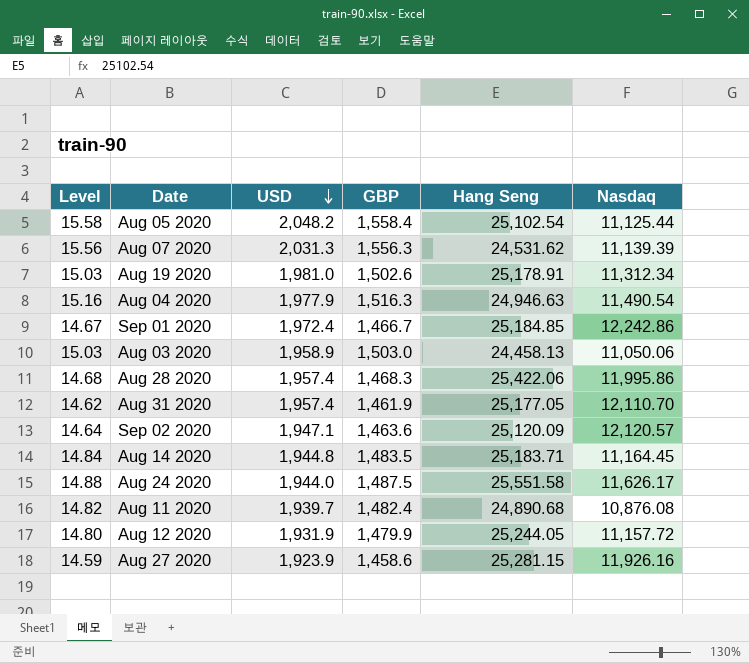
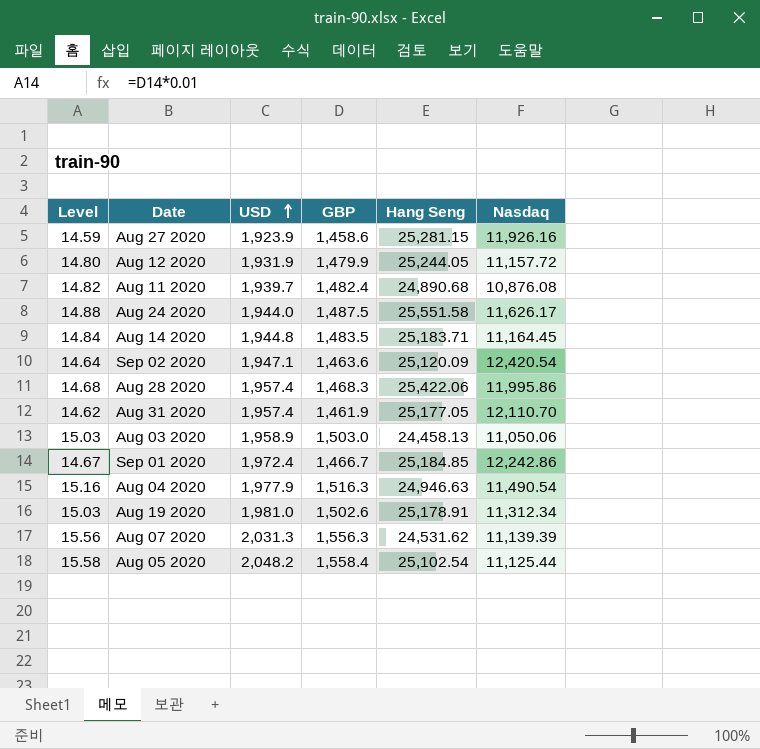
row order: USD descending -> USD ascending
Sep 02 2020 | Nasdaq: 12,120.57 -> 12,420.54

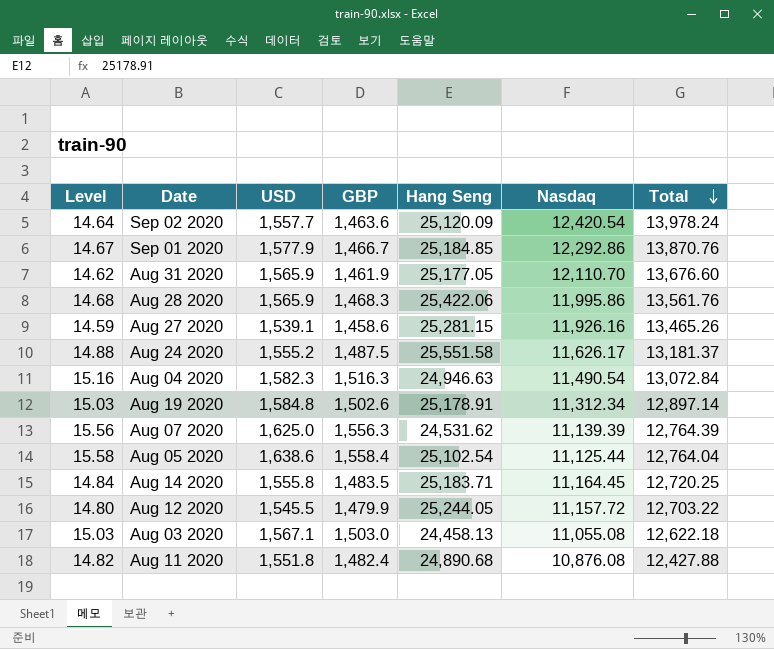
row order: USD ascending -> Total descending
column Total | formula: none -> [USD] + [Nasdaq]
Sep 02 2020 | USD: 1,947.1 -> 1,557.7
Sep 01 2020 | USD: 1,972.4 -> 1,577.9
Sep 01 2020 | Nasdaq: 12,242.86 -> 12,292.86
Aug 31 2020 | USD: 1,957.4 -> 1,565.9
Aug 28 2020 | USD: 1,957.4 -> 1,565.9
Aug 27 2020 | USD: 1,923.9 -> 1,539.1
Aug 24 2020 | USD: 1,944.0 -> 1,555.2
Aug 04 2020 | USD: 1,977.9 -> 1,582.3
Aug 19 2020 | USD: 1,981.0 -> 1,584.8
Aug 07 2020 | USD: 2,031.3 -> 1,625.0
Aug 05 2020 | USD: 2,048.2 -> 1,638.6
Aug 14 2020 | USD: 1,944.8 -> 1,555.8
Aug 12 2020 | USD: 1,931.9 -> 1,545.5
Aug 03 2020 | USD: 1,958.9 -> 1,567.1
Aug 03 2020 | Nasdaq: 11,050.06 -> 11,055.08
Aug 11 2020 | USD: 1,939.7 -> 1,551.8

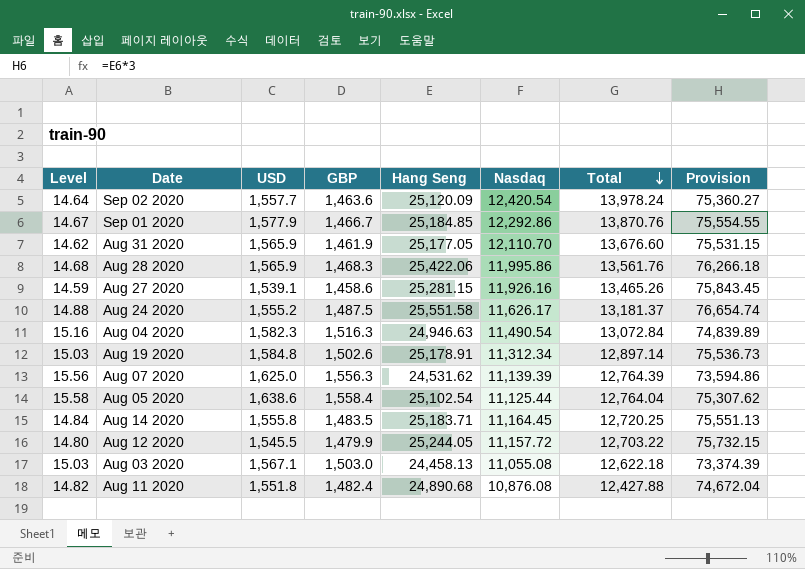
column Provision | formula: none -> [Hang Seng] * 3

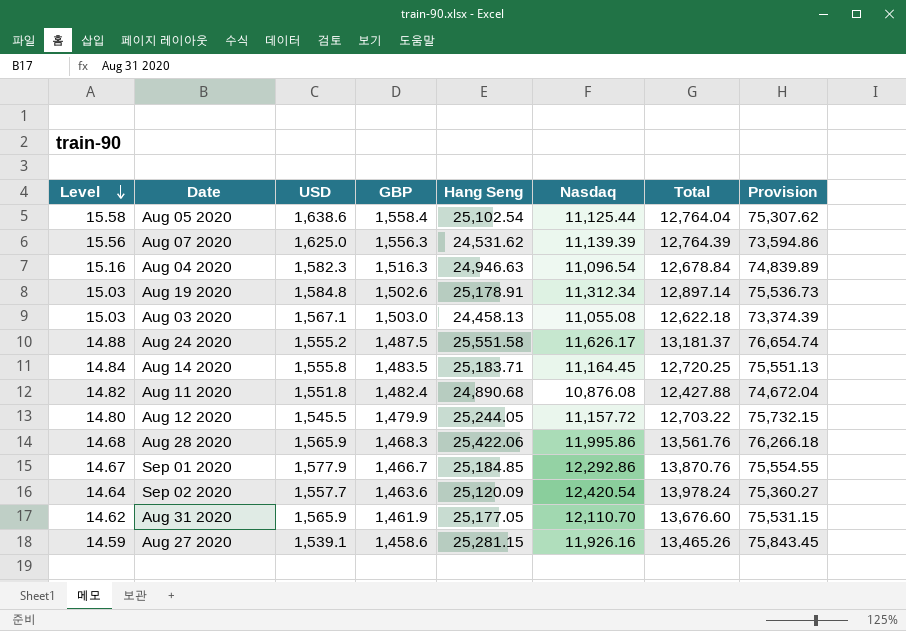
row order: Total descending -> Level descending
Aug 04 2020 | Nasdaq: 11,490.54 -> 11,096.54
Aug 04 2020 | Total: 13,072.84 -> 12,678.84

